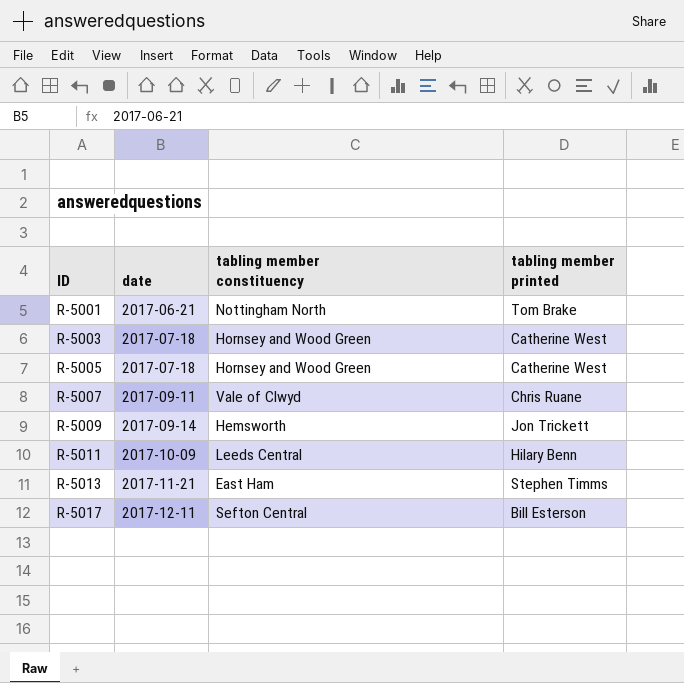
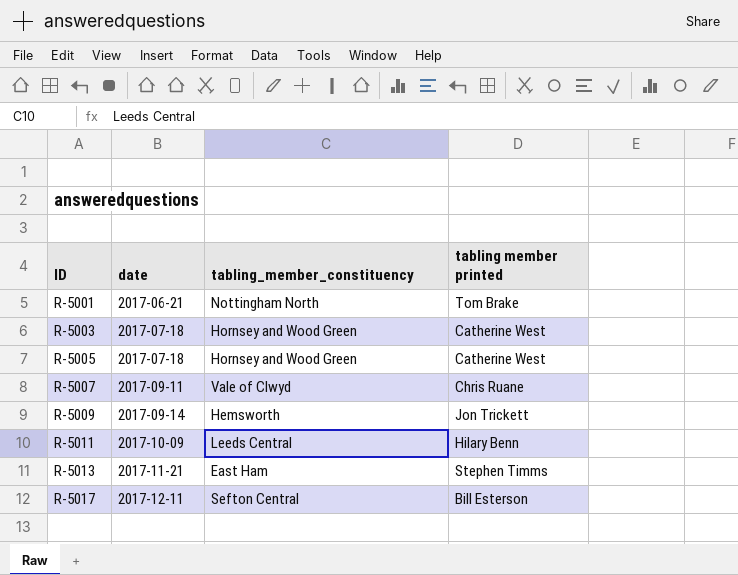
column name: tabling member constituency -> tabling_member_constituency

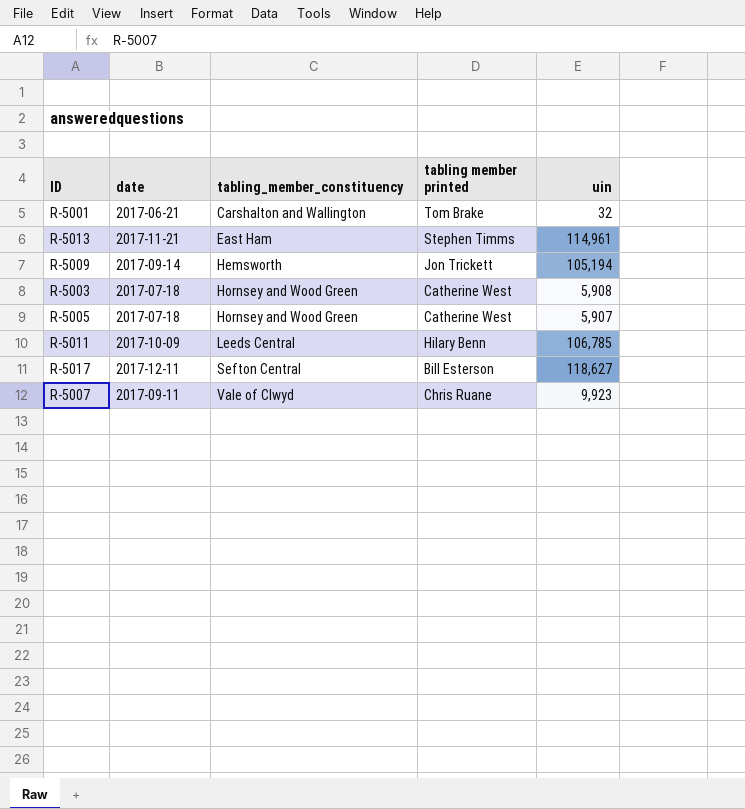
row order: ID ascending -> tabling_member_constituency ascending
column uin | position: none -> 5
R-5001 | tabling_member_constituency: Nottingham North -> Carshalton and Wallington

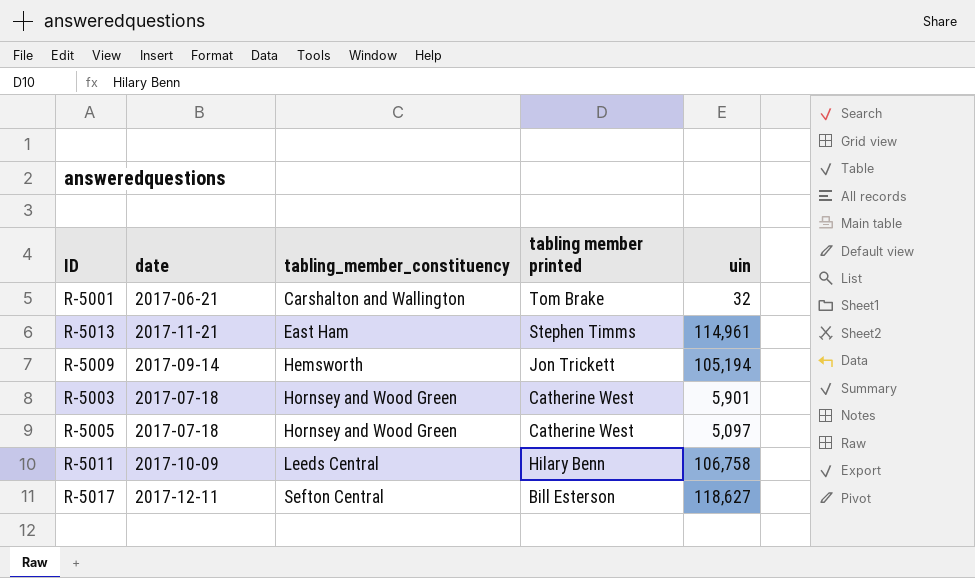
row R-5007: 2017-09-11 | Vale of Clwyd | Chris Ruane | 9,923 -> none
R-5003 | uin: 5,908 -> 5,901
R-5005 | uin: 5,907 -> 5,097
R-5011 | uin: 106,785 -> 106,758

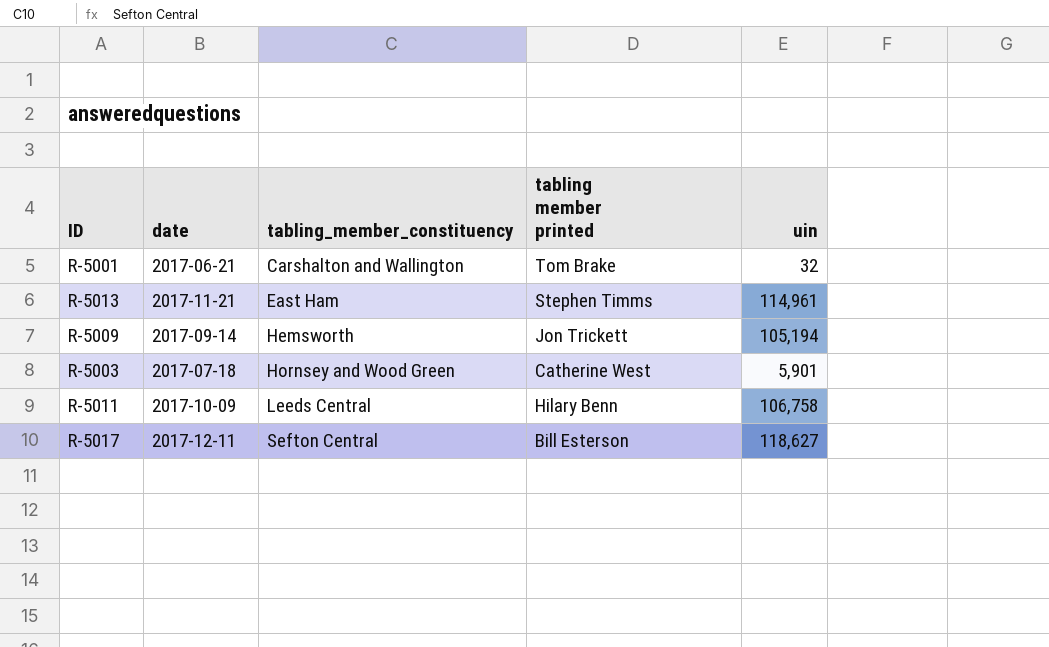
row R-5005: 2017-07-18 | Hornsey and Wood Green | Catherine West | 5,097 -> none

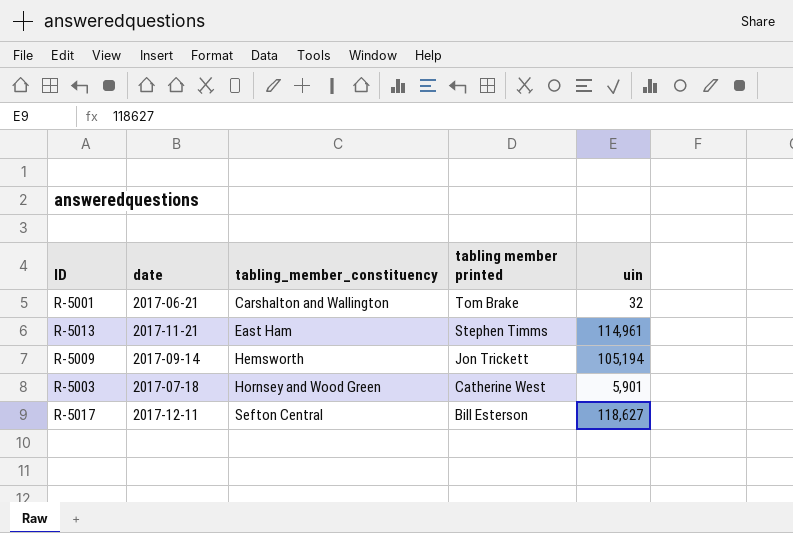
row R-5011: 2017-10-09 | Leeds Central | Hilary Benn | 106,758 -> none

